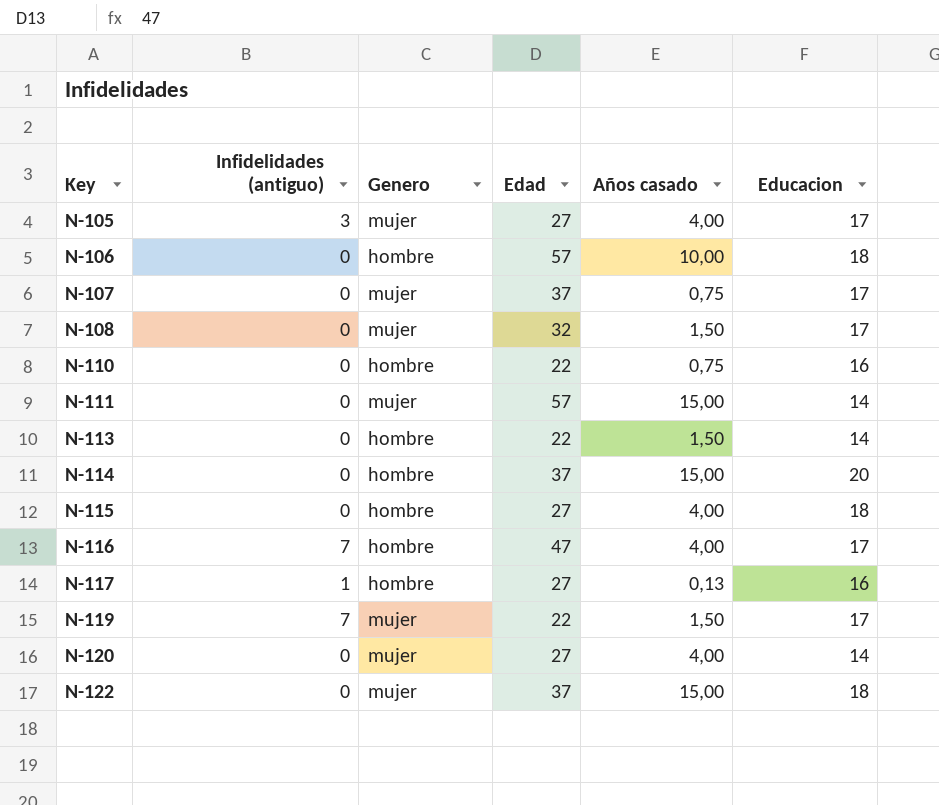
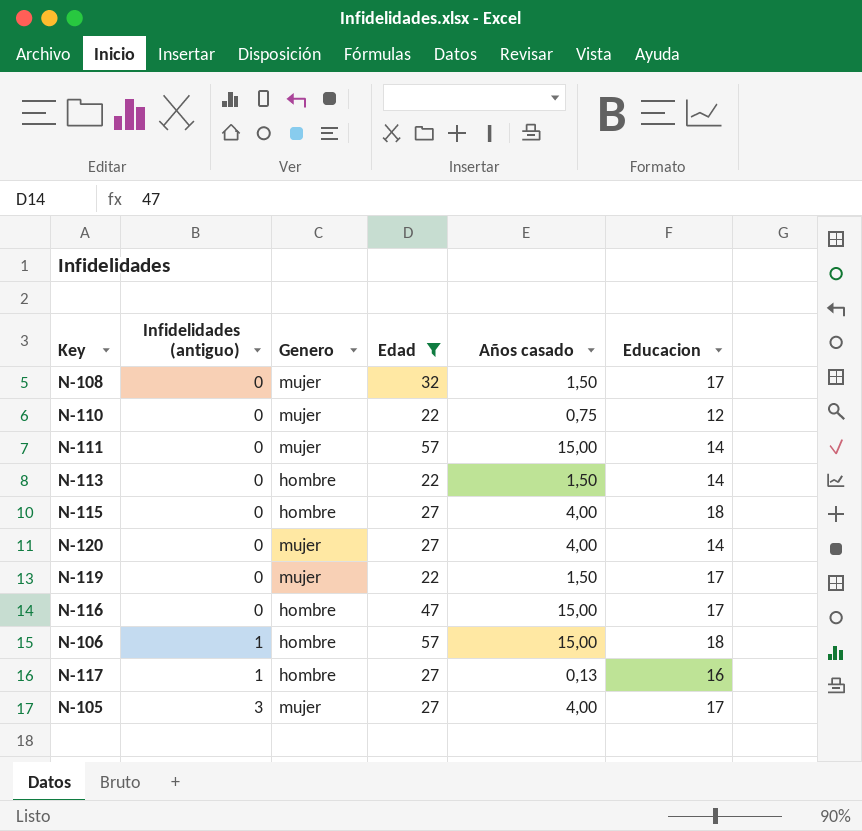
filter: none -> Edad != 37
row order: Key ascending -> Infidelidades (antiguo) ascending
N-110 | Genero: hombre -> mujer
N-110 | Educacion: 16 -> 12
N-119 | Infidelidades (antiguo): 7 -> 0
N-116 | Infidelidades (antiguo): 7 -> 0
N-116 | Años casado: 4,00 -> 15,00
N-106 | Infidelidades (antiguo): 0 -> 1
N-106 | Años casado: 10,00 -> 15,00

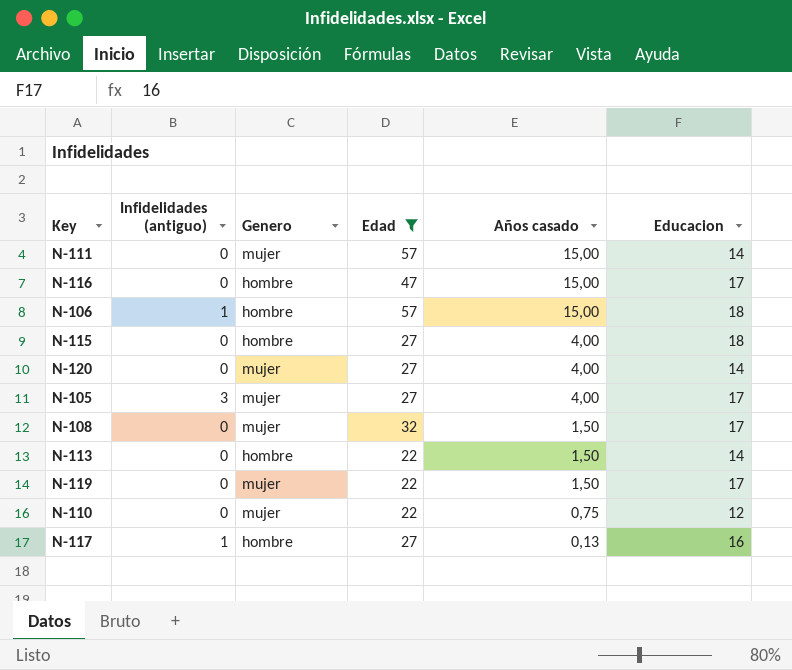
row order: Infidelidades (antiguo) ascending -> Años casado descending

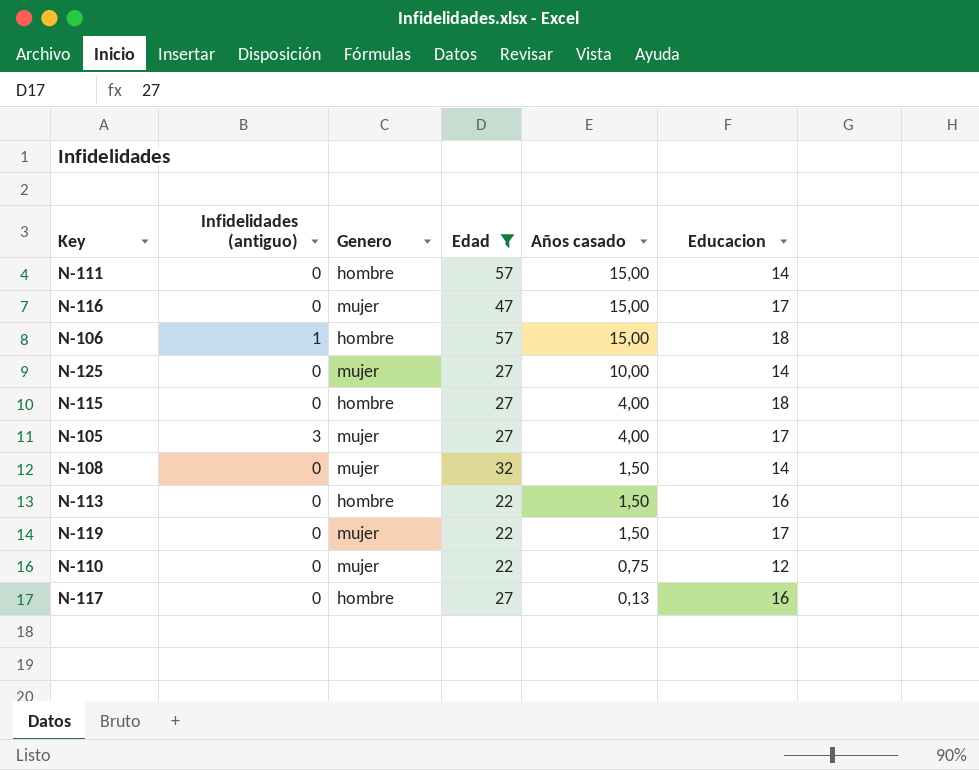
row N-120: 0 | mujer | 27 | 4,00 | 14 -> none
N-111 | Genero: mujer -> hombre
N-116 | Genero: hombre -> mujer
row N-125: none -> 0 | mujer | 27 | 10,00 | 14
N-108 | Educacion: 17 -> 14
N-113 | Educacion: 14 -> 16
N-117 | Infidelidades (antiguo): 1 -> 0

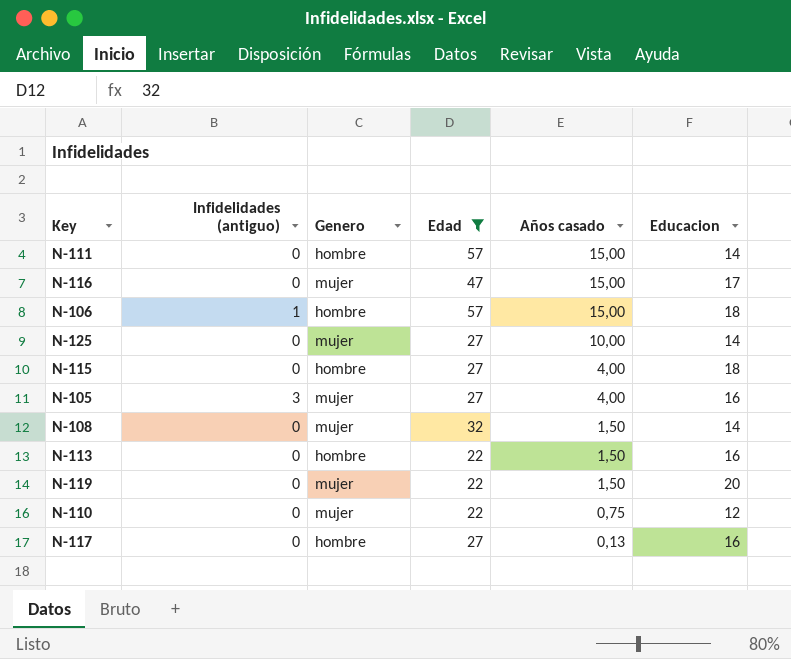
N-105 | Educacion: 17 -> 16
N-119 | Educacion: 17 -> 20

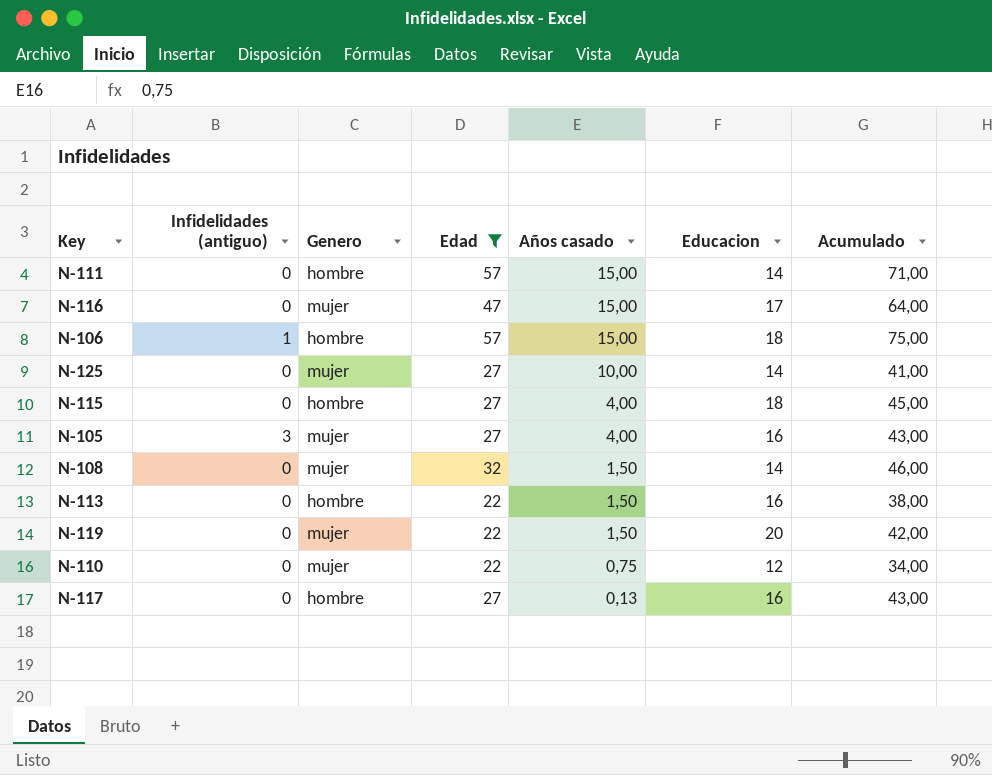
column Acumulado | formula: none -> [Edad] + [Educacion]

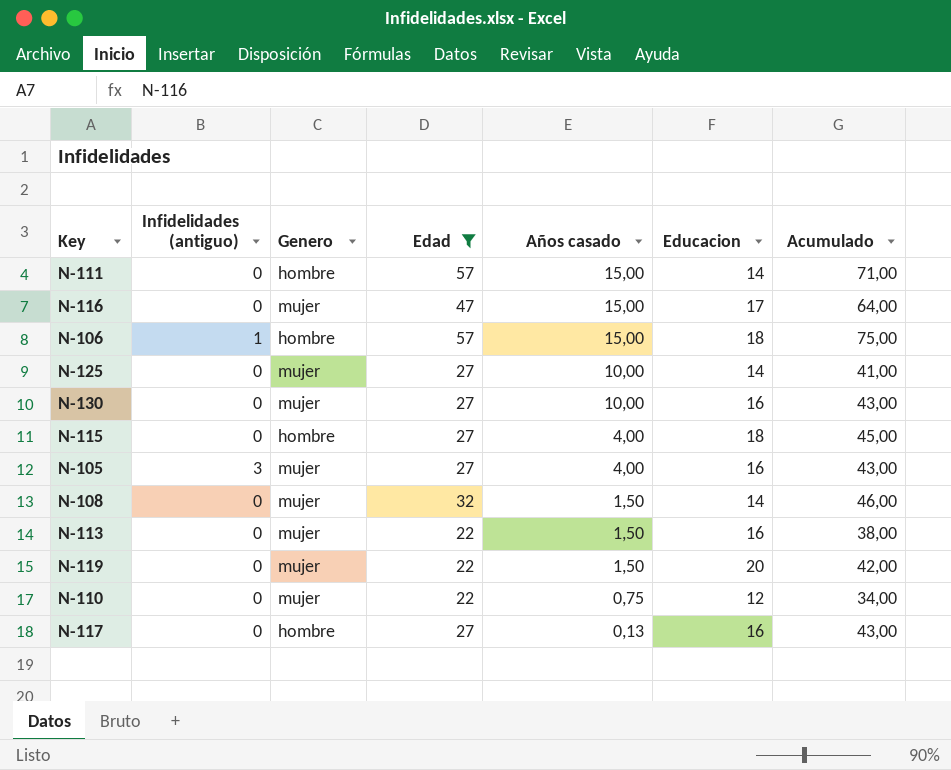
row N-130: none -> 0 | mujer | 27 | 10,00 | 16 | 43,00
N-113 | Genero: hombre -> mujer

